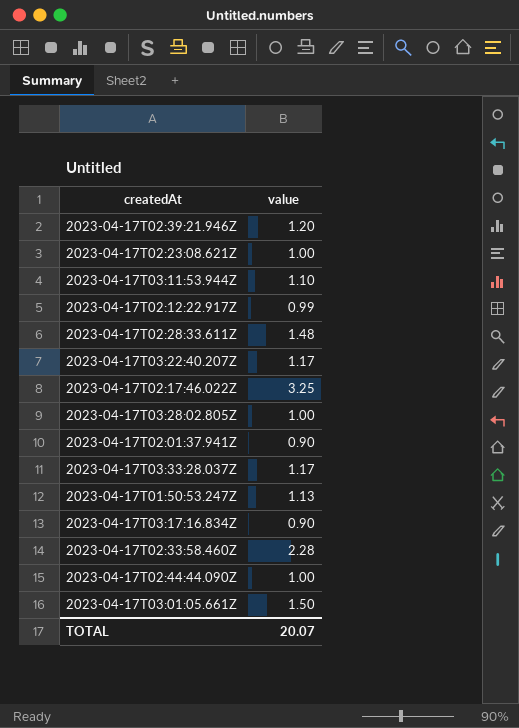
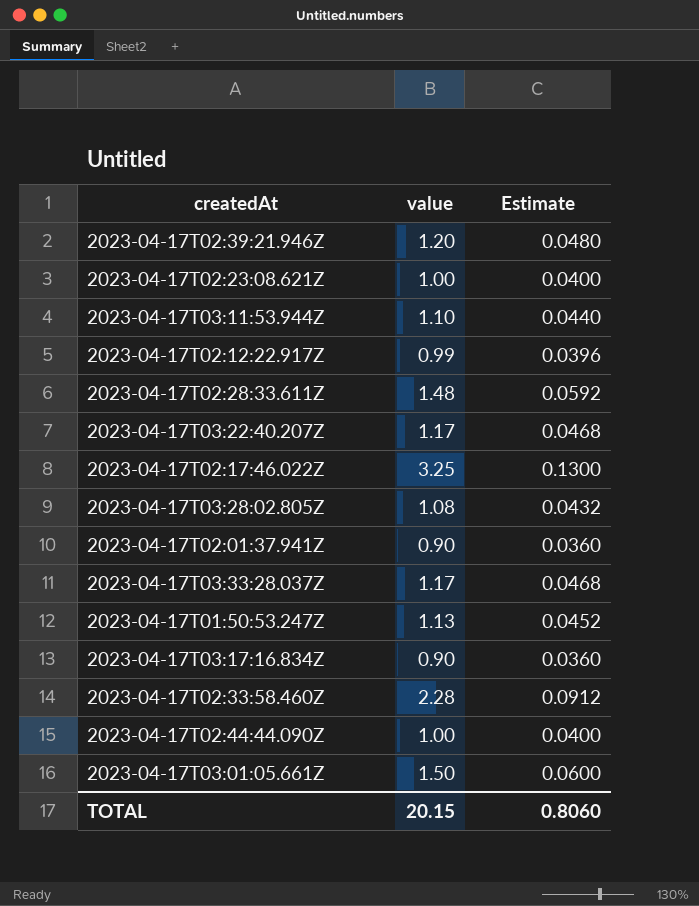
column Estimate | formula: none -> [value] * 0.04
2023-04-17T03:28:02.805Z | value: 1.00 -> 1.08
TOTAL | value: 20.07 -> 20.15

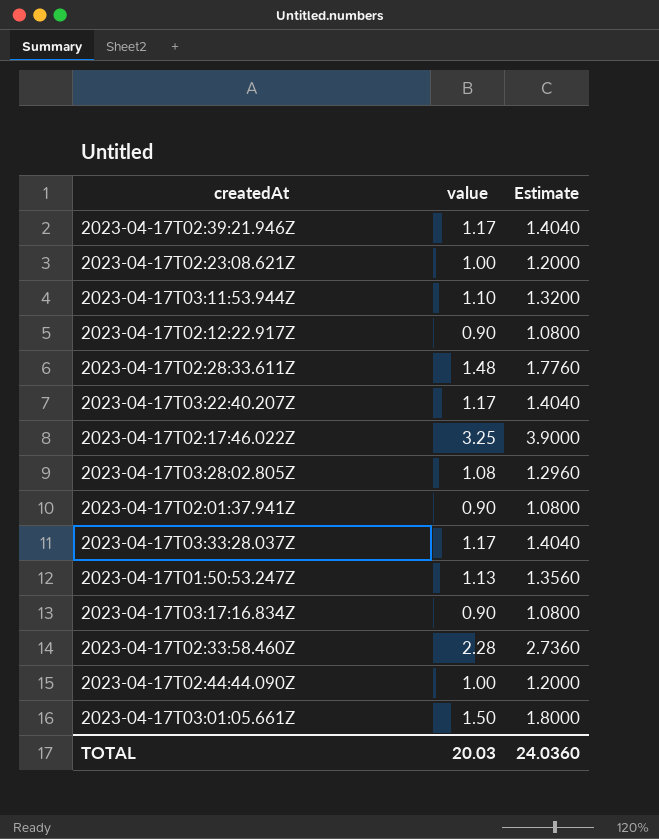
column Estimate | formula: [value] * 0.04 -> [value] * 1.2
2023-04-17T02:39:21.946Z | value: 1.20 -> 1.17
2023-04-17T02:12:22.917Z | value: 0.99 -> 0.90
TOTAL | value: 20.15 -> 20.03
TOTAL | Estimate: 0.8060 -> 24.0360

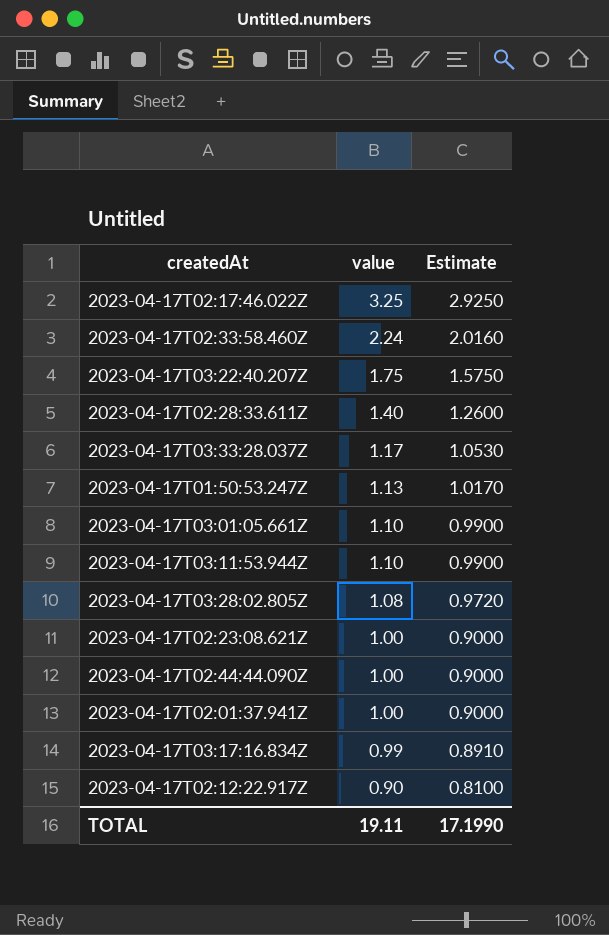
row order: none -> value descending
column Estimate | formula: [value] * 1.2 -> [value] * 0.9
row 2023-04-17T02:39:21.946Z: 1.17 | 1.4040 -> none
2023-04-17T02:33:58.460Z | value: 2.28 -> 2.24
2023-04-17T03:22:40.207Z | value: 1.17 -> 1.75
2023-04-17T02:28:33.611Z | value: 1.48 -> 1.40
2023-04-17T03:01:05.661Z | value: 1.50 -> 1.10
2023-04-17T02:01:37.941Z | value: 0.90 -> 1.00
2023-04-17T03:17:16.834Z | value: 0.90 -> 0.99
TOTAL | value: 20.03 -> 19.11
TOTAL | Estimate: 24.0360 -> 17.1990

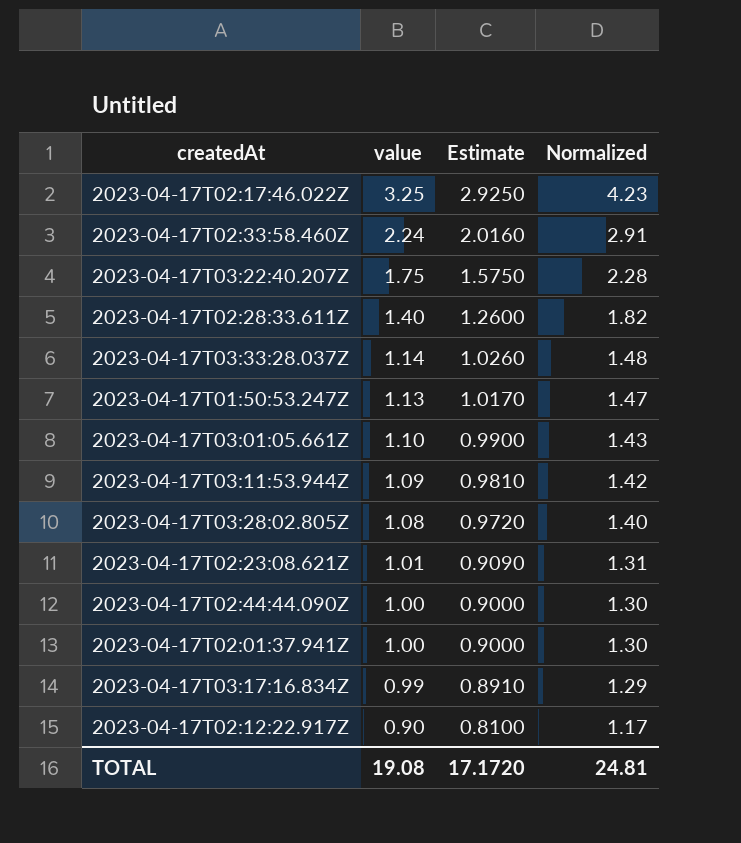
column Normalized | formula: none -> [value] * 1.3
2023-04-17T03:33:28.037Z | value: 1.17 -> 1.14
2023-04-17T03:33:28.037Z | Estimate: 1.0530 -> 1.0260
2023-04-17T03:11:53.944Z | value: 1.10 -> 1.09
2023-04-17T03:11:53.944Z | Estimate: 0.9900 -> 0.9810
2023-04-17T02:23:08.621Z | value: 1.00 -> 1.01
2023-04-17T02:23:08.621Z | Estimate: 0.9000 -> 0.9090
TOTAL | value: 19.11 -> 19.08
TOTAL | Estimate: 17.1990 -> 17.1720

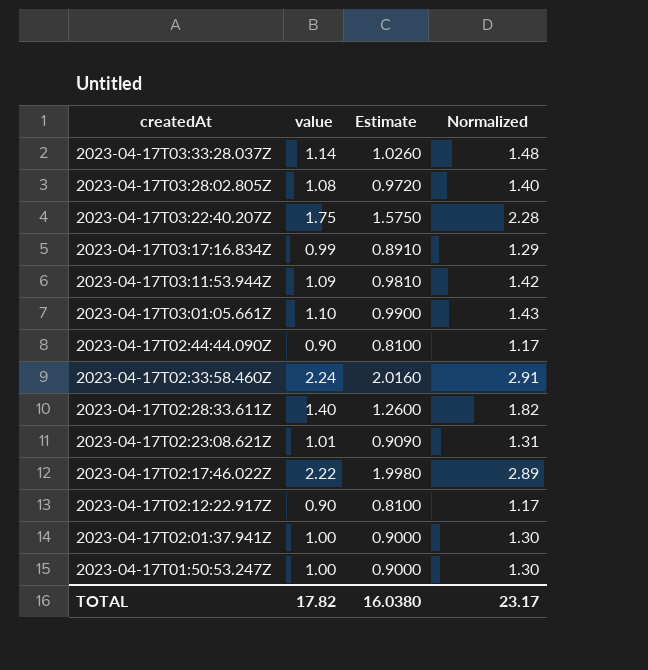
row order: value descending -> createdAt descending
2023-04-17T02:44:44.090Z | value: 1.00 -> 0.90
2023-04-17T02:44:44.090Z | Estimate: 0.9000 -> 0.8100
2023-04-17T02:44:44.090Z | Normalized: 1.30 -> 1.17
2023-04-17T02:17:46.022Z | value: 3.25 -> 2.22
2023-04-17T02:17:46.022Z | Estimate: 2.9250 -> 1.9980
2023-04-17T02:17:46.022Z | Normalized: 4.23 -> 2.89
2023-04-17T01:50:53.247Z | value: 1.13 -> 1.00
2023-04-17T01:50:53.247Z | Estimate: 1.0170 -> 0.9000
2023-04-17T01:50:53.247Z | Normalized: 1.47 -> 1.30
TOTAL | value: 19.08 -> 17.82
TOTAL | Estimate: 17.1720 -> 16.0380
TOTAL | Normalized: 24.81 -> 23.17

